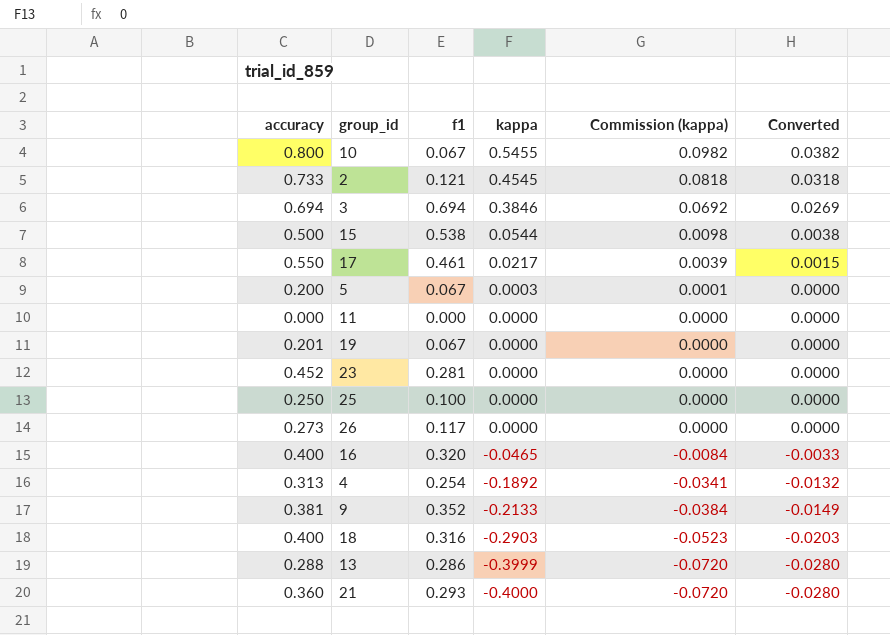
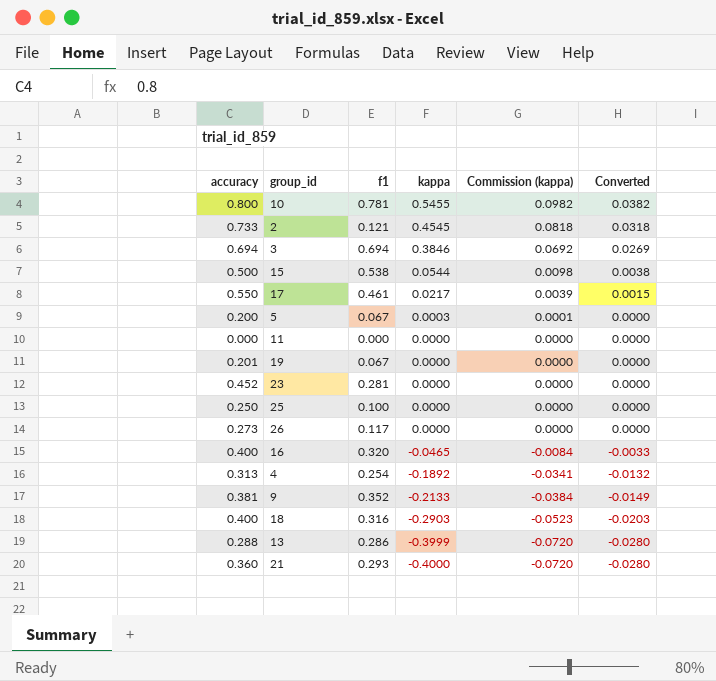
10 | f1: 0.067 -> 0.781

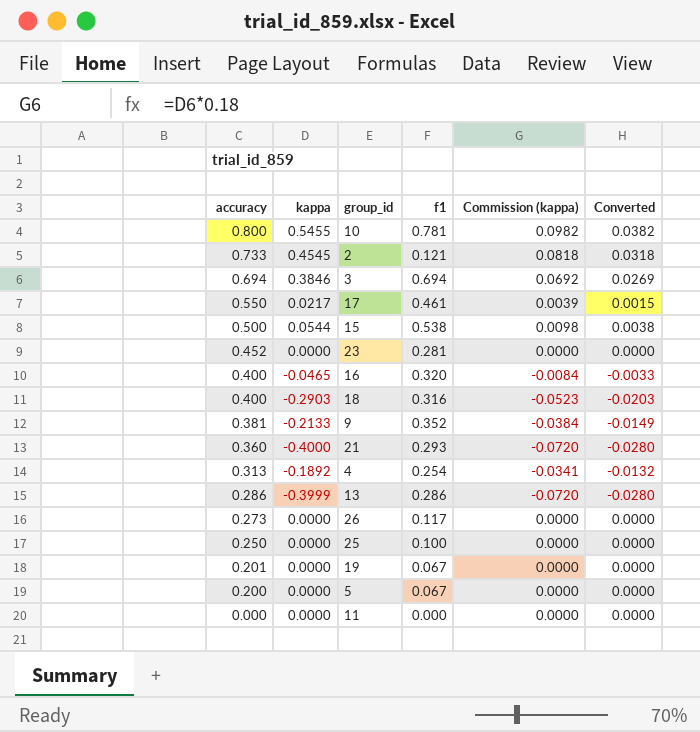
row order: kappa descending -> accuracy descending
column kappa | position: 4 -> 2
13 | accuracy: 0.288 -> 0.286
5 | kappa: 0.0003 -> 0.0000
5 | Commission (kappa): 0.0001 -> 0.0000

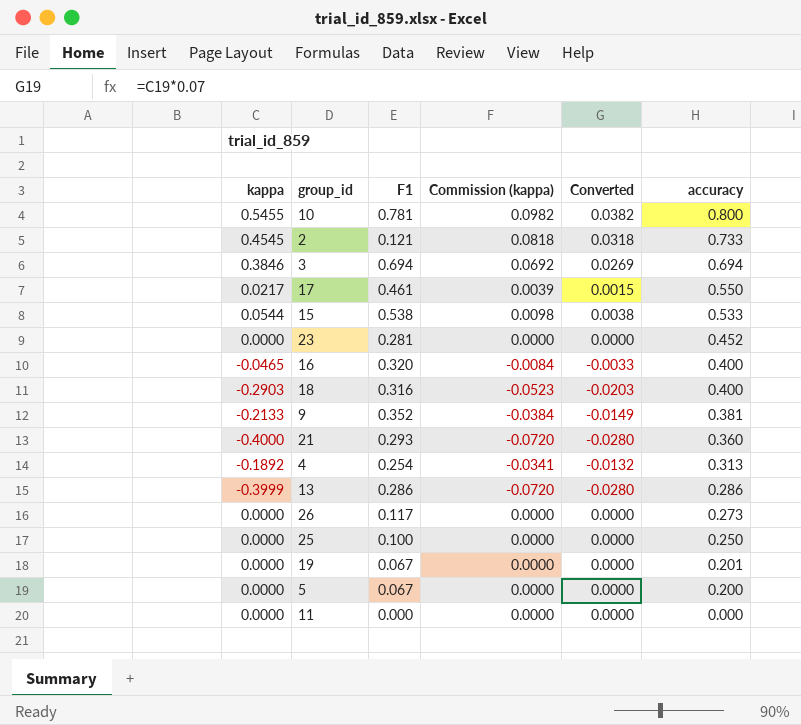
column name: f1 -> F1
column accuracy | position: 1 -> 6
15 | accuracy: 0.500 -> 0.533

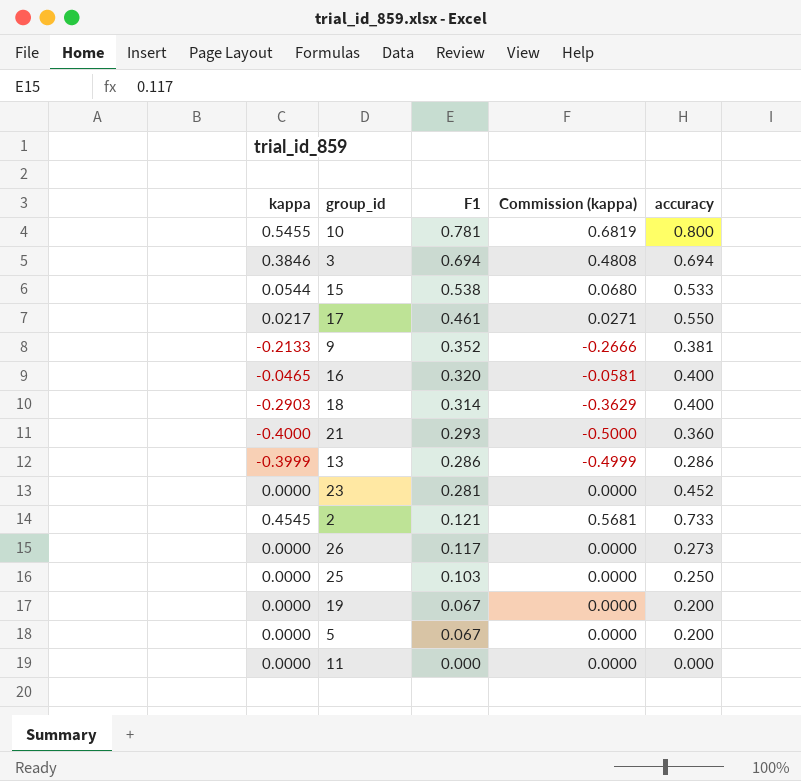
row order: accuracy descending -> F1 descending
column Converted | formula: [kappa] * 0.07 -> none
column Commission (kappa) | formula: [kappa] * 0.18 -> [kappa] * 1.25
row 4: -0.1892 | 0.254 | -0.0341 | -0.0132 | 0.313 -> none
18 | F1: 0.316 -> 0.314
25 | F1: 0.100 -> 0.103
19 | accuracy: 0.201 -> 0.200

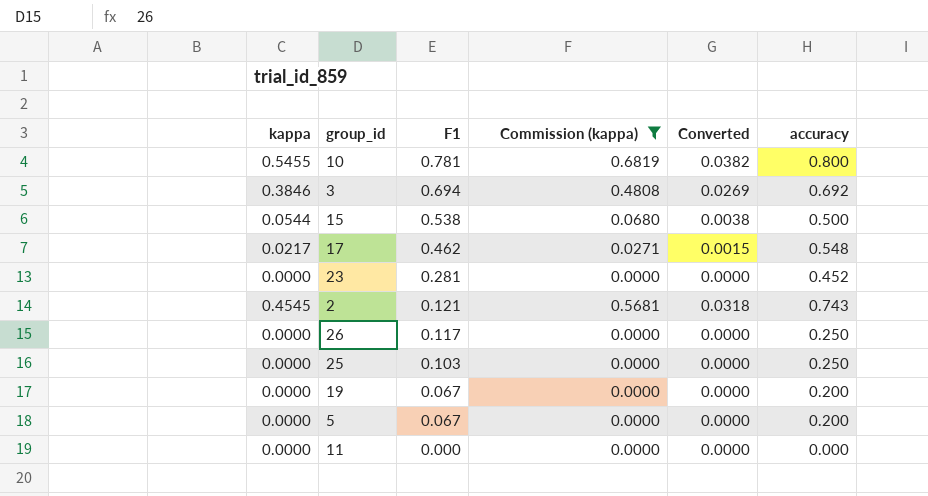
filter: none -> Commission (kappa) >= 0.0000
column Converted | formula: none -> [kappa] * 0.07
3 | accuracy: 0.694 -> 0.692
15 | accuracy: 0.533 -> 0.500
17 | F1: 0.461 -> 0.462
17 | accuracy: 0.550 -> 0.548
2 | accuracy: 0.733 -> 0.743
26 | accuracy: 0.273 -> 0.250

